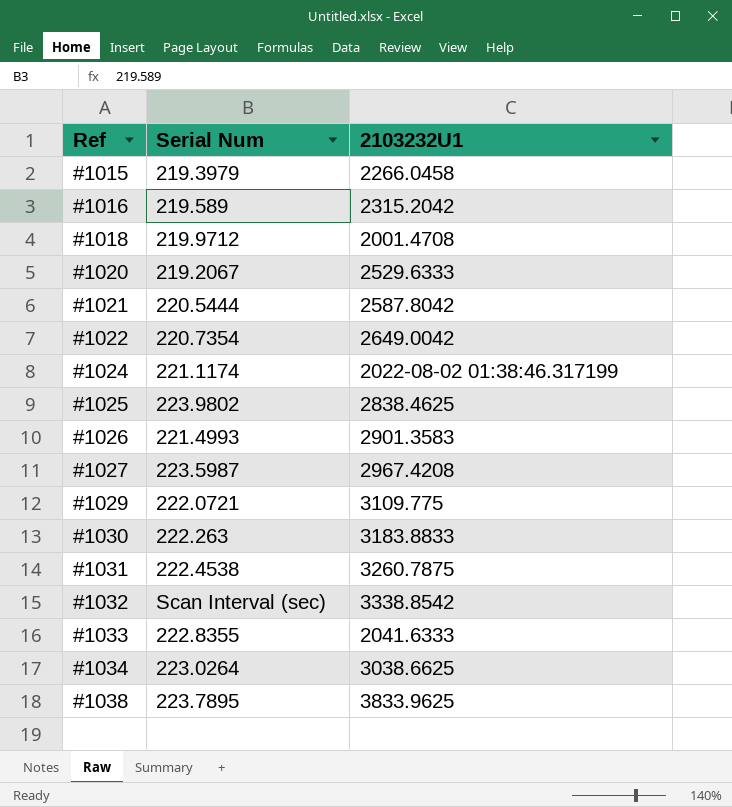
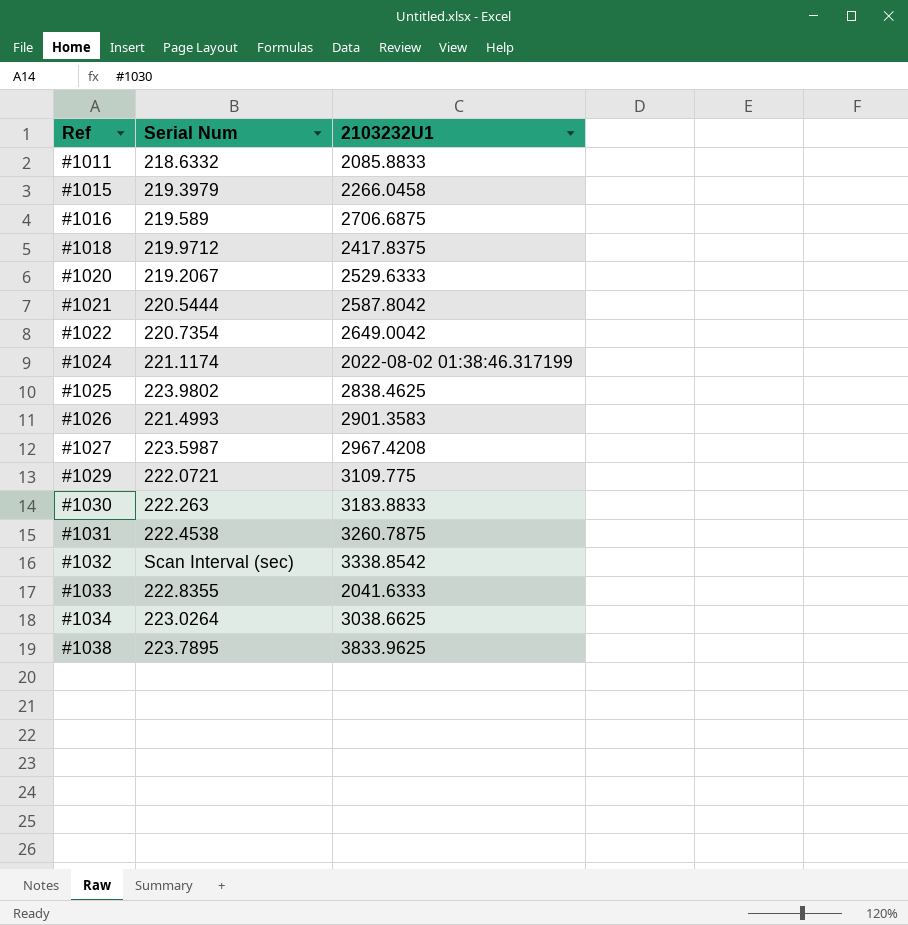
row #1011: none -> 218.6332 | 2085.8833
#1016 | 2103232U1: 2315.2042 -> 2706.6875
#1018 | 2103232U1: 2001.4708 -> 2417.8375

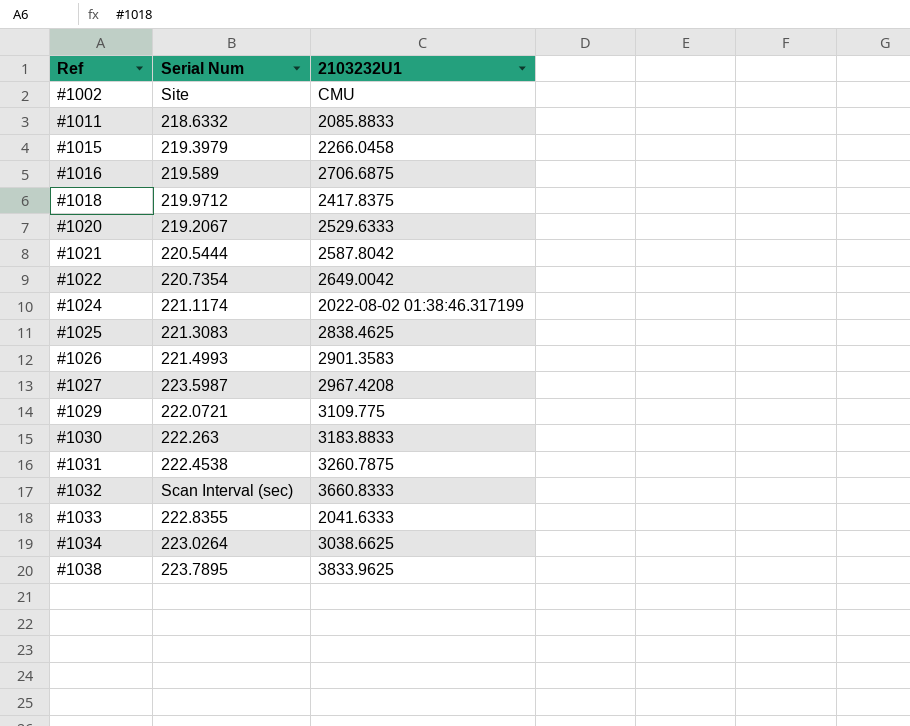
row #1002: none -> Site | CMU
#1025 | Serial Num: 223.9802 -> 221.3083
#1032 | 2103232U1: 3338.8542 -> 3660.8333

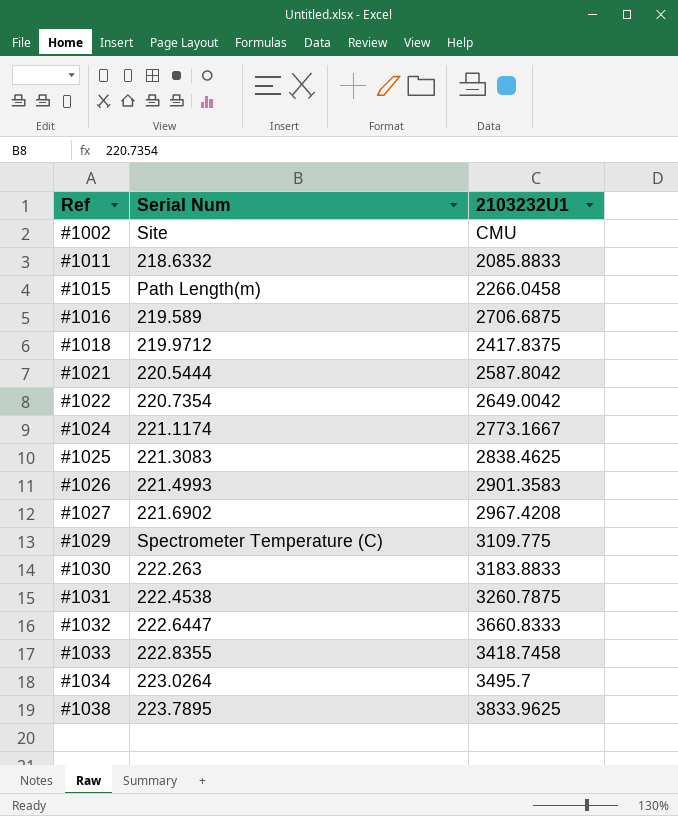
row #1020: 219.2067 | 2529.6333 -> none
#1015 | Serial Num: 219.3979 -> Path Length(m)
#1024 | 2103232U1: 2022-08-02 01:38:46.317199 -> 2773.1667
#1027 | Serial Num: 223.5987 -> 221.6902
#1029 | Serial Num: 222.0721 -> Spectrometer Temperature (C)
#1032 | Serial Num: Scan Interval (sec) -> 222.6447
#1033 | 2103232U1: 2041.6333 -> 3418.7458
#1034 | 2103232U1: 3038.6625 -> 3495.7

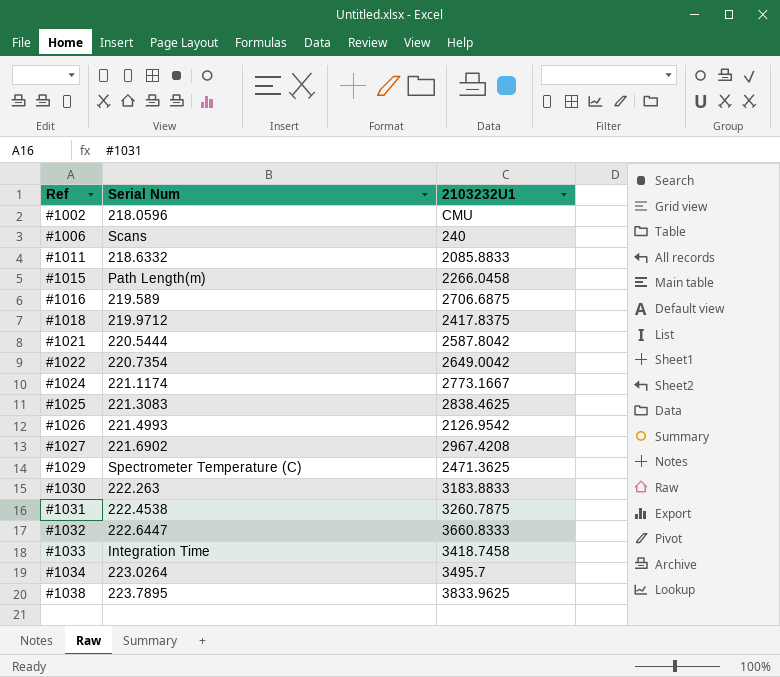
#1002 | Serial Num: Site -> 218.0596
row #1006: none -> Scans | 240
#1026 | 2103232U1: 2901.3583 -> 2126.9542
#1029 | 2103232U1: 3109.775 -> 2471.3625
#1033 | Serial Num: 222.8355 -> Integration Time

